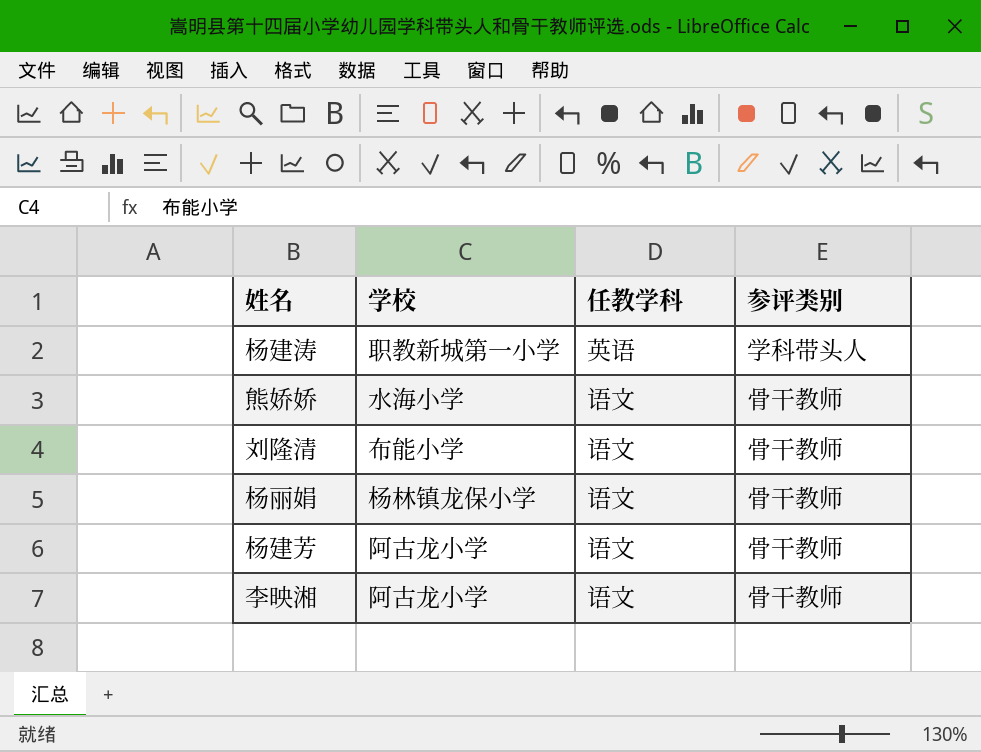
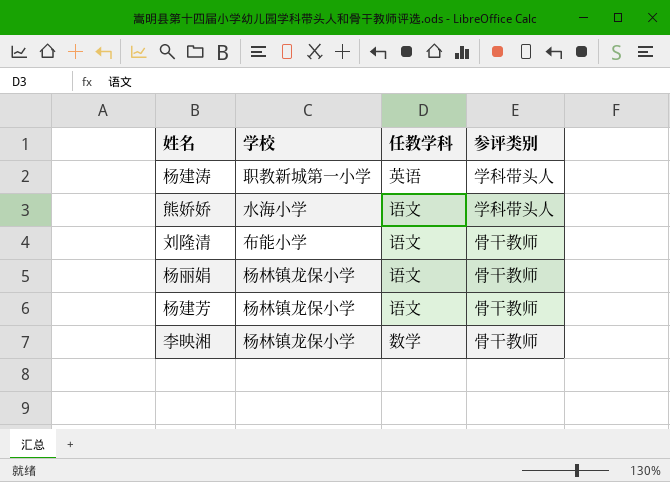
熊娇娇 | 参评类别: 骨干教师 -> 学科带头人
杨建芳 | 学校: 阿古龙小学 -> 杨林镇龙保小学
李映湘 | 学校: 阿古龙小学 -> 杨林镇龙保小学
李映湘 | 任教学科: 语文 -> 数学

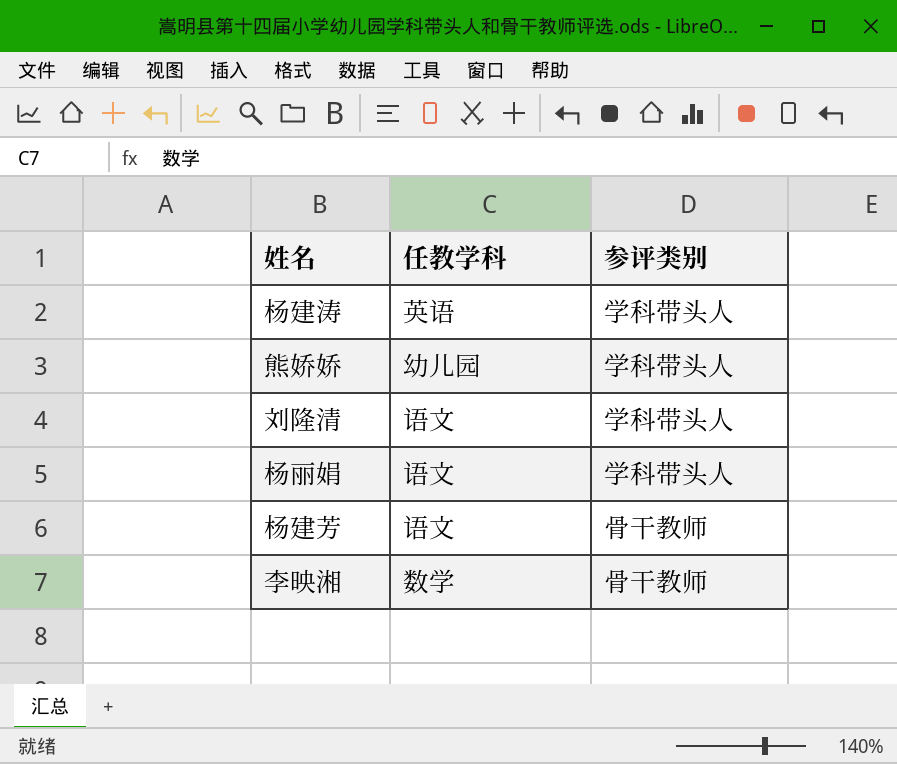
column 学校 | position: 2 -> none
熊娇娇 | 任教学科: 语文 -> 幼儿园
刘隆清 | 参评类别: 骨干教师 -> 学科带头人
杨丽娟 | 参评类别: 骨干教师 -> 学科带头人

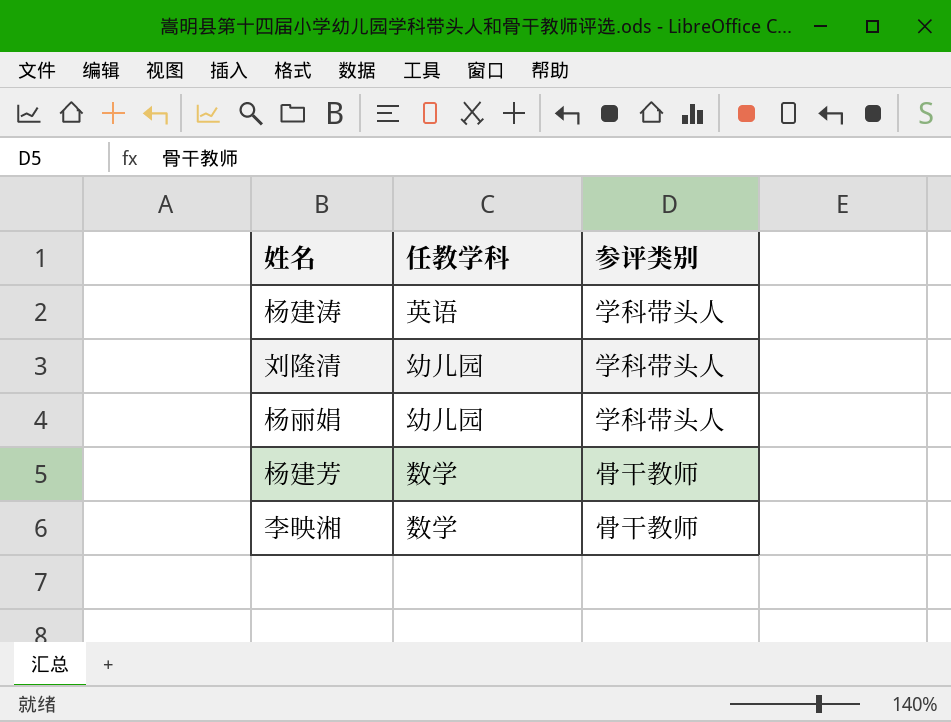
row 熊娇娇: 幼儿园 | 学科带头人 -> none
刘隆清 | 任教学科: 语文 -> 幼儿园
杨丽娟 | 任教学科: 语文 -> 幼儿园
杨建芳 | 任教学科: 语文 -> 数学

